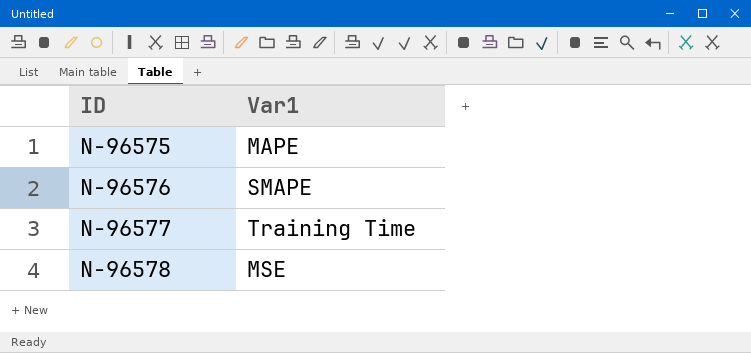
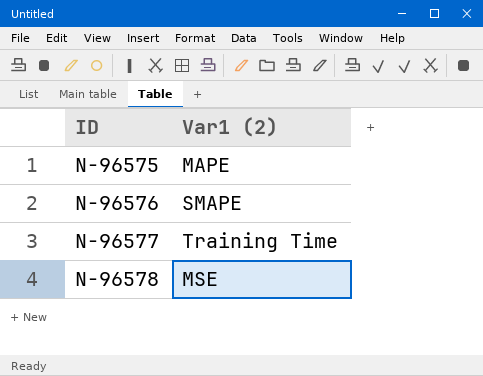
column name: Var1 -> Var1 (2)

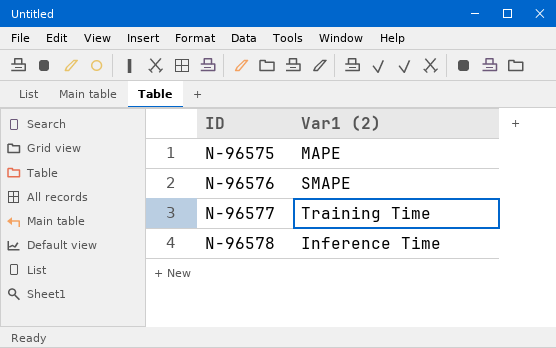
N-96578 | Var1 (2): MSE -> Inference Time

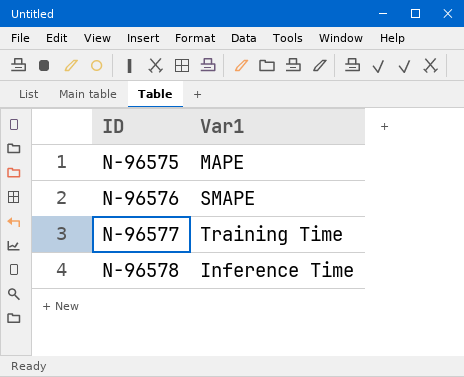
column name: Var1 (2) -> Var1

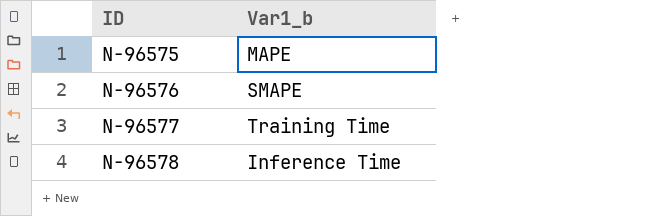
column name: Var1 -> Var1_b

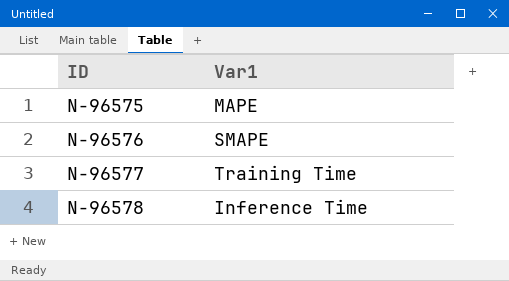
column name: Var1_b -> Var1

